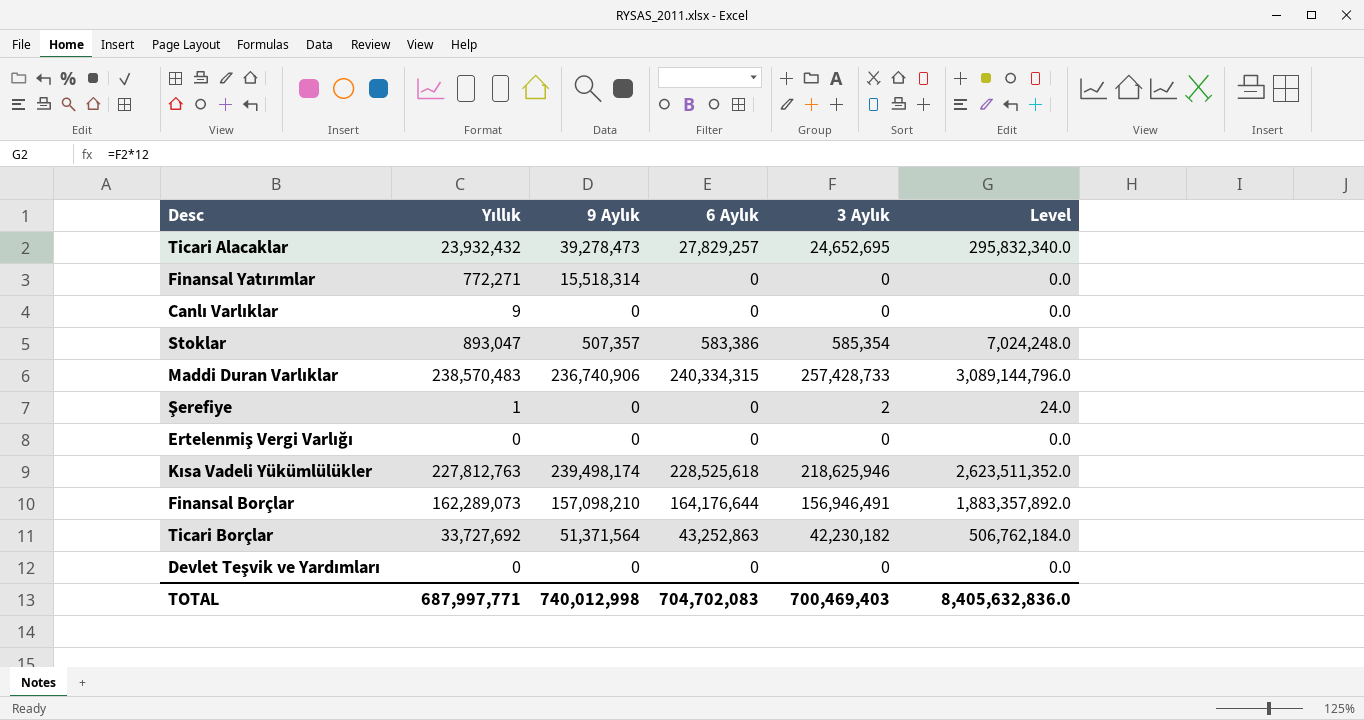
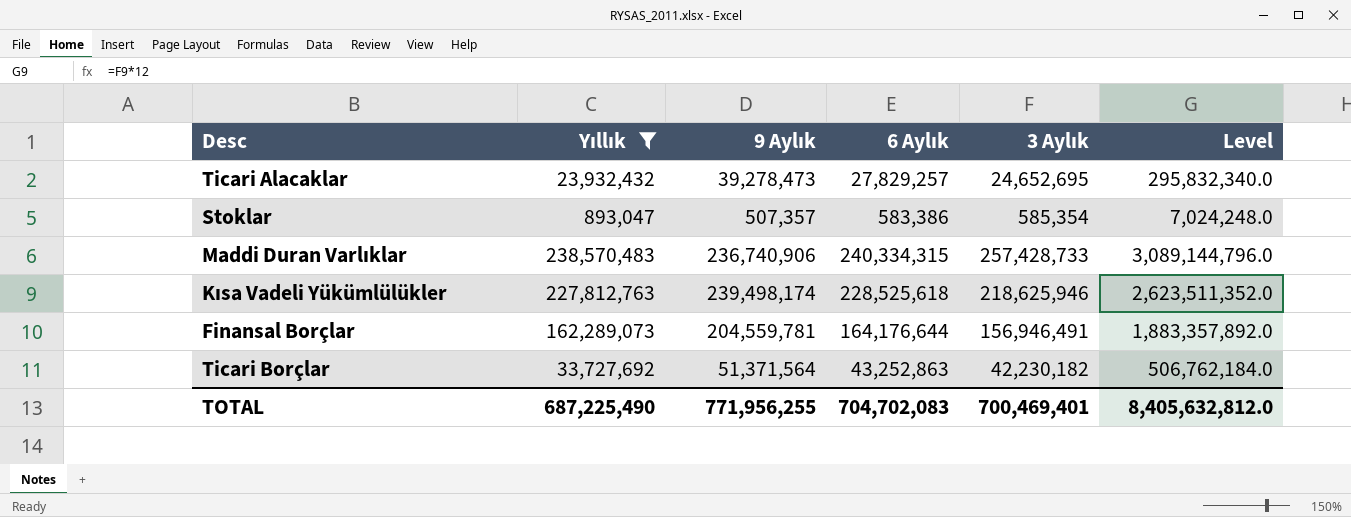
filter: none -> Yıllık >= 893,047
Finansal Borçlar | 9 Aylık: 157,098,210 -> 204,559,781
TOTAL | Yıllık: 687,997,771 -> 687,225,490
TOTAL | 9 Aylık: 740,012,998 -> 771,956,255
TOTAL | 3 Aylık: 700,469,403 -> 700,469,401
TOTAL | Level: 8,405,632,836.0 -> 8,405,632,812.0

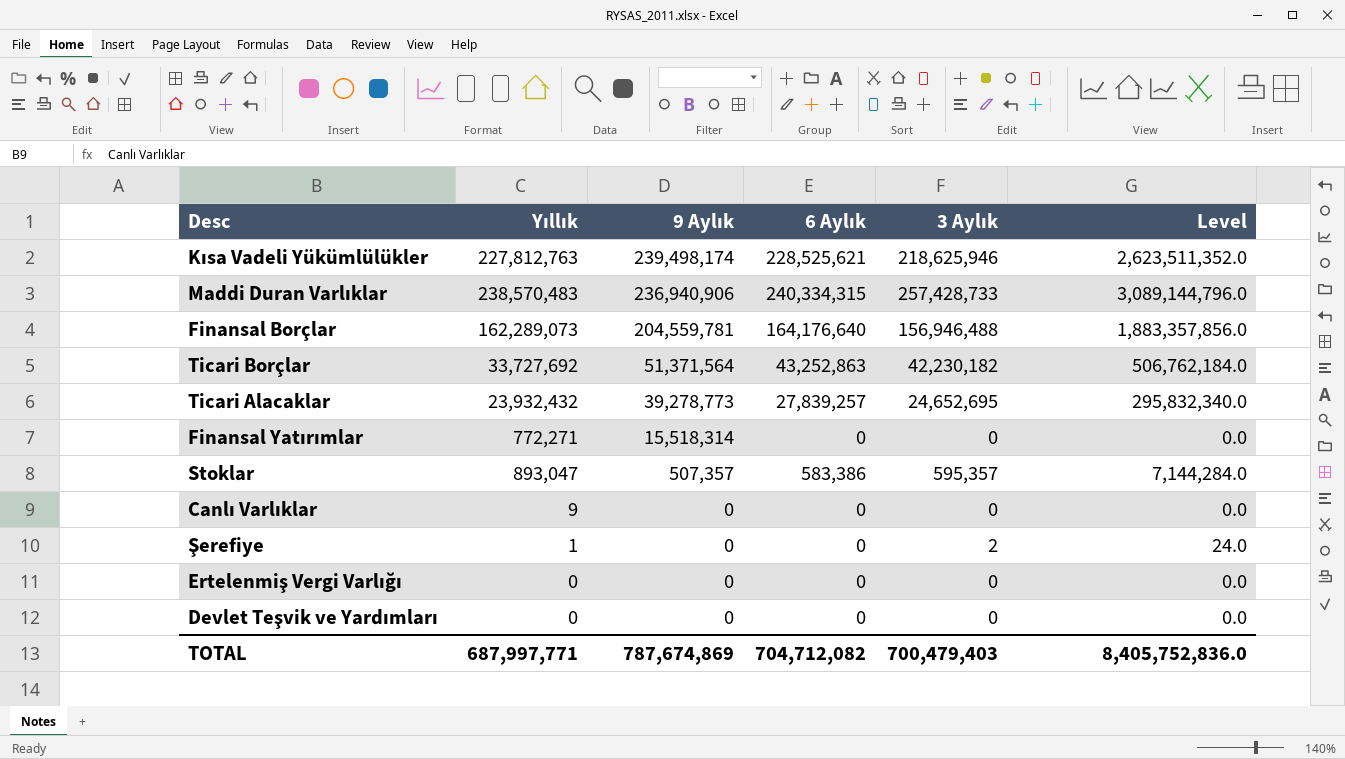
filter: Yıllık >= 893,047 -> none
row order: none -> 9 Aylık descending
Kısa Vadeli Yükümlülükler | 6 Aylık: 228,525,618 -> 228,525,621
Maddi Duran Varlıklar | 9 Aylık: 236,740,906 -> 236,940,906
Finansal Borçlar | 6 Aylık: 164,176,644 -> 164,176,640
Finansal Borçlar | 3 Aylık: 156,946,491 -> 156,946,488
Finansal Borçlar | Level: 1,883,357,892.0 -> 1,883,357,856.0
Ticari Alacaklar | 9 Aylık: 39,278,473 -> 39,278,773
Ticari Alacaklar | 6 Aylık: 27,829,257 -> 27,839,257
Stoklar | 3 Aylık: 585,354 -> 595,357
Stoklar | Level: 7,024,248.0 -> 7,144,284.0
TOTAL | Yıllık: 687,225,490 -> 687,997,771
TOTAL | 9 Aylık: 771,956,255 -> 787,674,869
TOTAL | 6 Aylık: 704,702,083 -> 704,712,082
TOTAL | 3 Aylık: 700,469,401 -> 700,479,403
TOTAL | Level: 8,405,632,812.0 -> 8,405,752,836.0

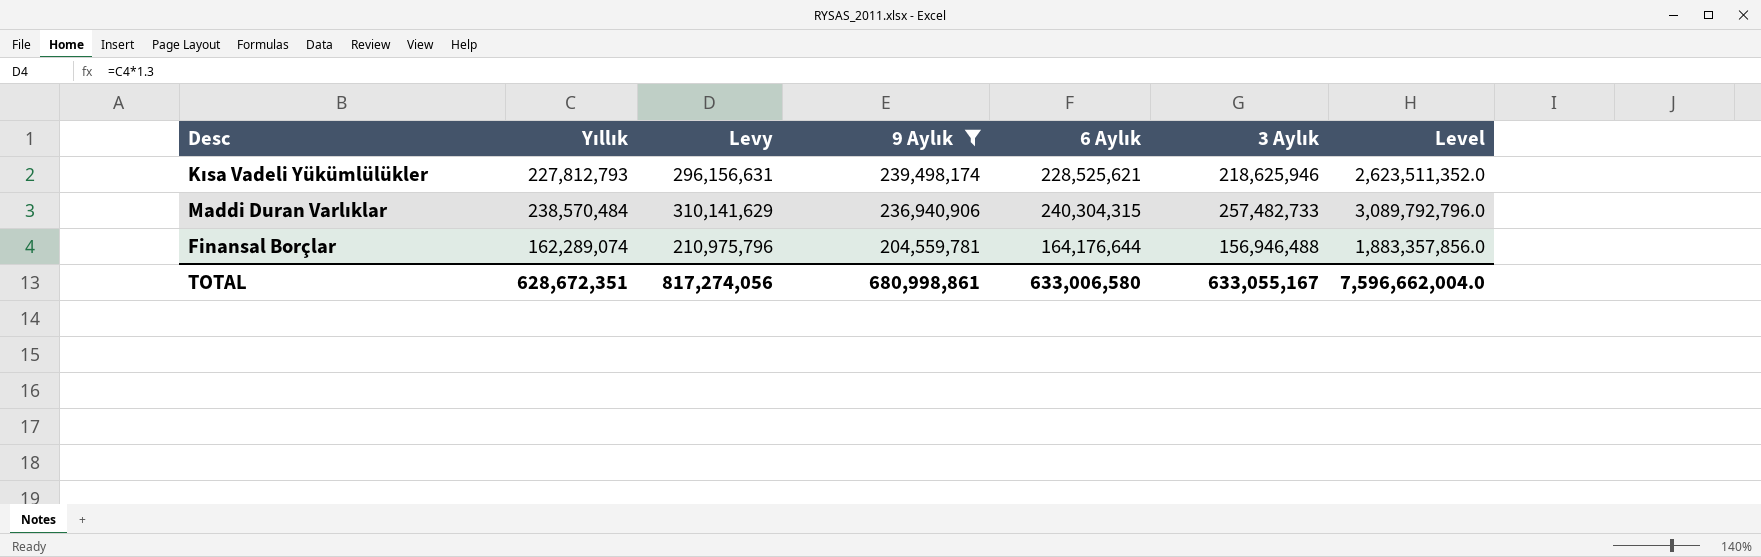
filter: none -> 9 Aylık >= 204,559,781
column Levy | formula: none -> [Yıllık] * 1.3
Kısa Vadeli Yükümlülükler | Yıllık: 227,812,763 -> 227,812,793
Maddi Duran Varlıklar | Yıllık: 238,570,483 -> 238,570,484
Maddi Duran Varlıklar | 6 Aylık: 240,334,315 -> 240,304,315
Maddi Duran Varlıklar | 3 Aylık: 257,428,733 -> 257,482,733
Maddi Duran Varlıklar | Level: 3,089,144,796.0 -> 3,089,792,796.0
Finansal Borçlar | Yıllık: 162,289,073 -> 162,289,074
Finansal Borçlar | 6 Aylık: 164,176,640 -> 164,176,644
TOTAL | Yıllık: 687,997,771 -> 628,672,351
TOTAL | 9 Aylık: 787,674,869 -> 680,998,861
TOTAL | 6 Aylık: 704,712,082 -> 633,006,580
TOTAL | 3 Aylık: 700,479,403 -> 633,055,167
TOTAL | Level: 8,405,752,836.0 -> 7,596,662,004.0

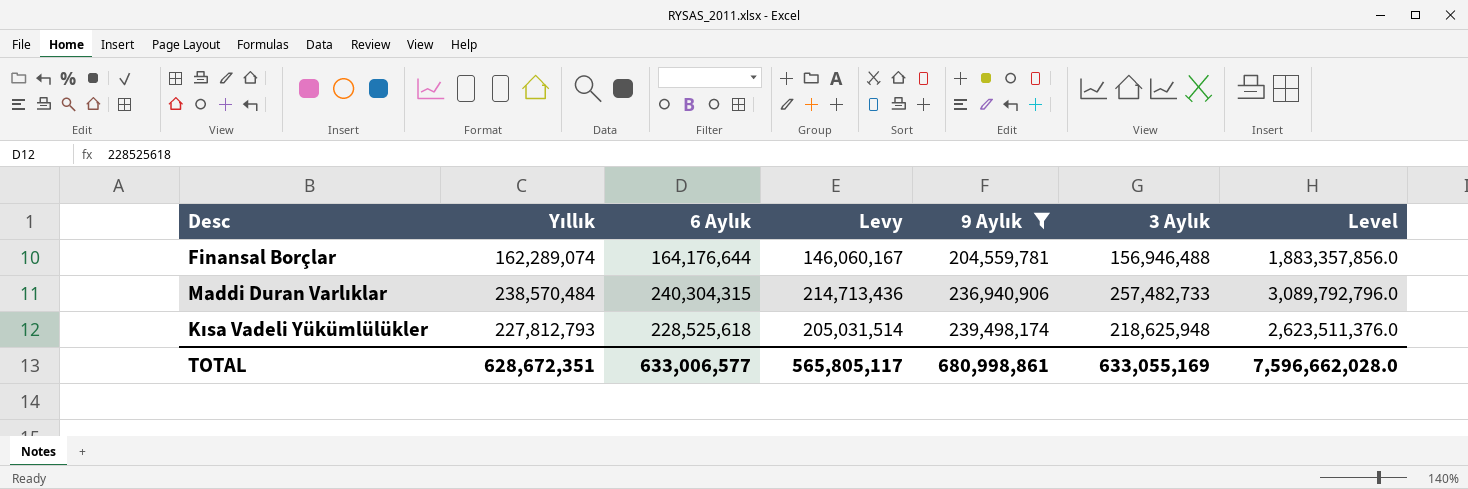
row order: 9 Aylık descending -> 9 Aylık ascending
column 6 Aylık | position: 5 -> 3
column Levy | formula: [Yıllık] * 1.3 -> [Yıllık] * 0.9
Kısa Vadeli Yükümlülükler | 6 Aylık: 228,525,621 -> 228,525,618
Kısa Vadeli Yükümlülükler | 3 Aylık: 218,625,946 -> 218,625,948
Kısa Vadeli Yükümlülükler | Level: 2,623,511,352.0 -> 2,623,511,376.0
TOTAL | 6 Aylık: 633,006,580 -> 633,006,577
TOTAL | Levy: 817,274,056 -> 565,805,117
TOTAL | 3 Aylık: 633,055,167 -> 633,055,169
TOTAL | Level: 7,596,662,004.0 -> 7,596,662,028.0

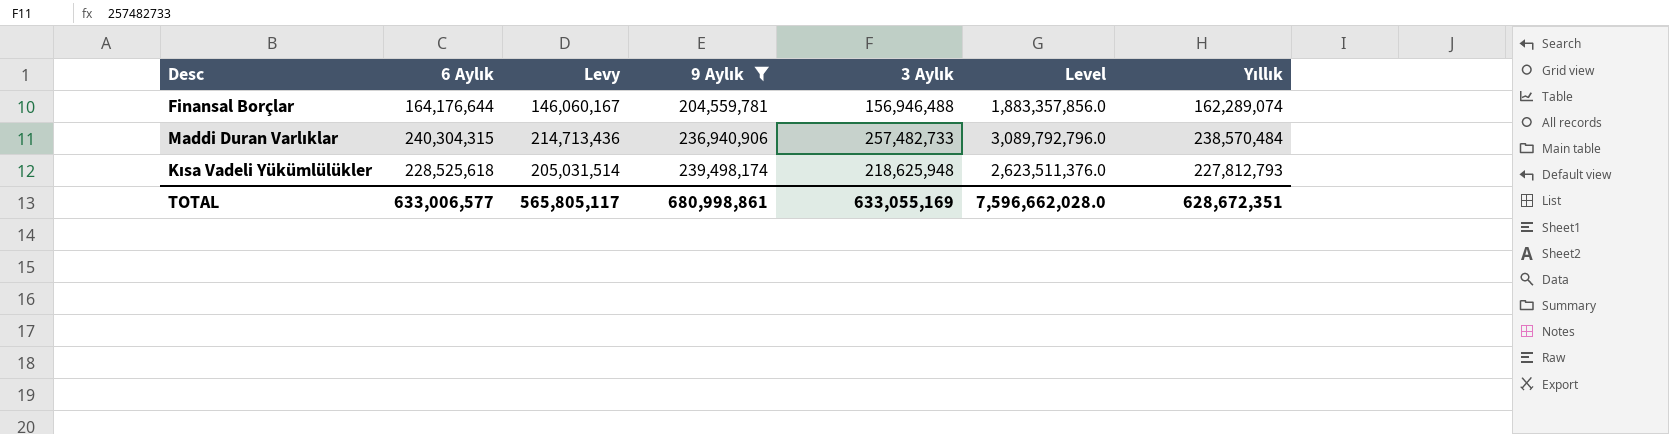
column Yıllık | position: 2 -> 7

